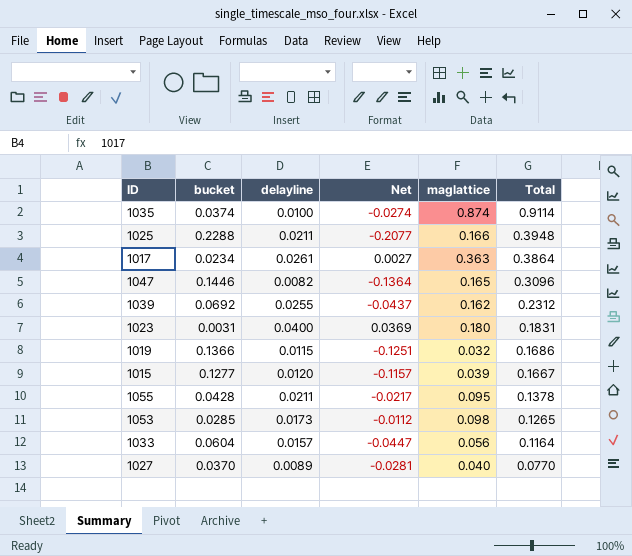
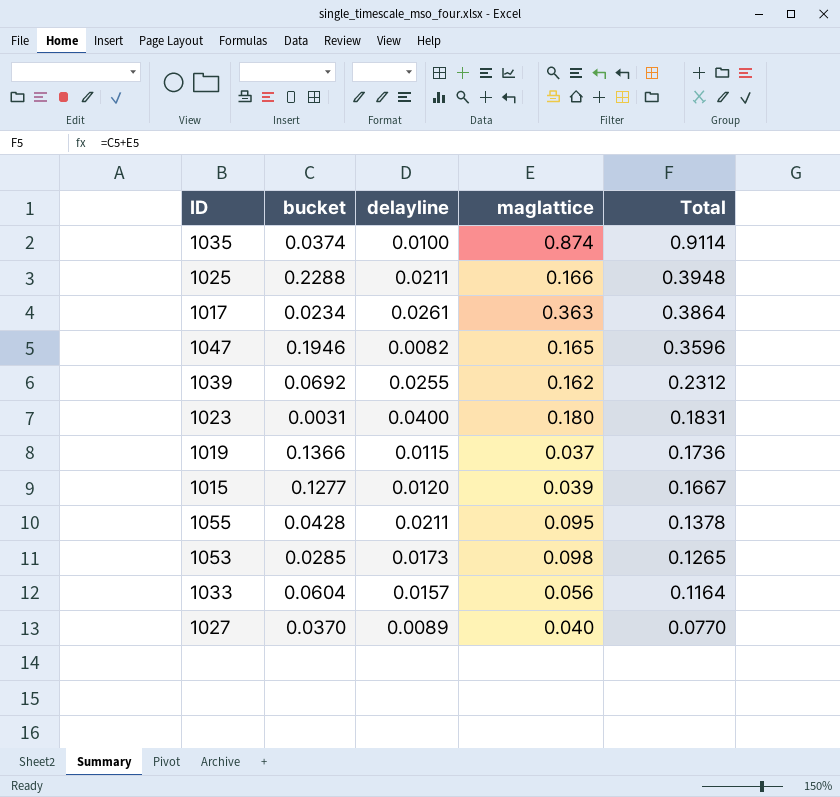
column Net | formula: [delayline] - [bucket] -> none
1047 | bucket: 0.1446 -> 0.1946
1047 | Total: 0.3096 -> 0.3596
1019 | maglattice: 0.032 -> 0.037
1019 | Total: 0.1686 -> 0.1736

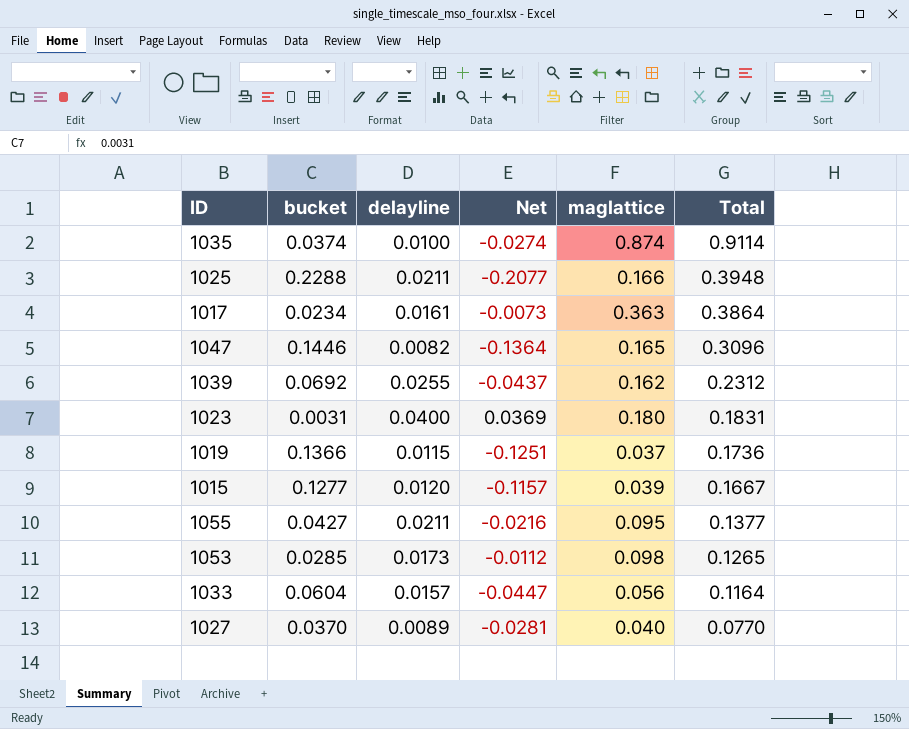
column Net | formula: none -> [delayline] - [bucket]
1017 | delayline: 0.0261 -> 0.0161
1047 | bucket: 0.1946 -> 0.1446
1047 | Total: 0.3596 -> 0.3096
1055 | bucket: 0.0428 -> 0.0427
1055 | Total: 0.1378 -> 0.1377

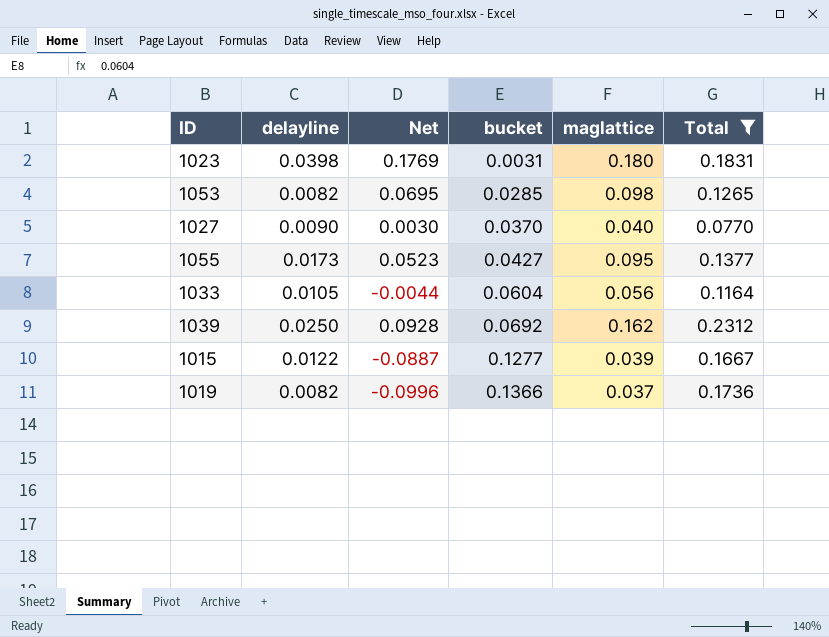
filter: none -> Total <= 0.2312
row order: Total descending -> bucket ascending
column Net | formula: [delayline] - [bucket] -> [maglattice] - [bucket]
column bucket | position: 2 -> 4
1023 | delayline: 0.0400 -> 0.0398
1053 | delayline: 0.0173 -> 0.0082
1027 | delayline: 0.0089 -> 0.0090
1055 | delayline: 0.0211 -> 0.0173
1033 | delayline: 0.0157 -> 0.0105
1039 | delayline: 0.0255 -> 0.0250
1015 | delayline: 0.0120 -> 0.0122
1019 | delayline: 0.0115 -> 0.0082

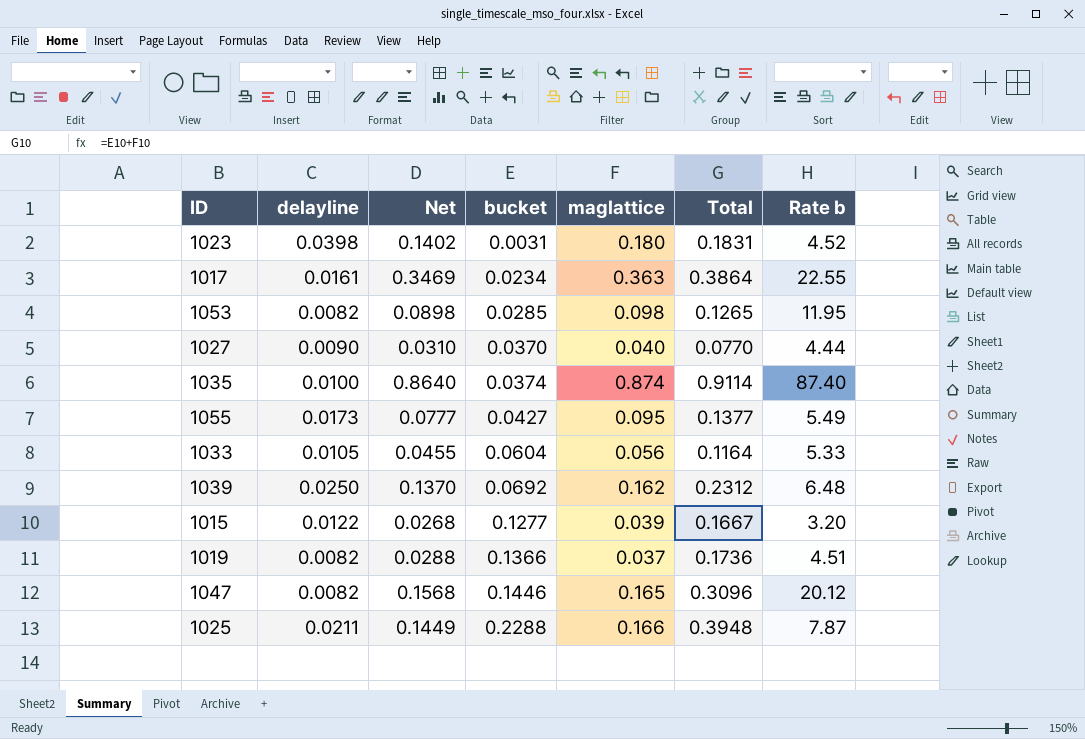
filter: Total <= 0.2312 -> none
column Net | formula: [maglattice] - [bucket] -> [maglattice] - [delayline]
column Rate b | formula: none -> [maglattice] / [delayline]

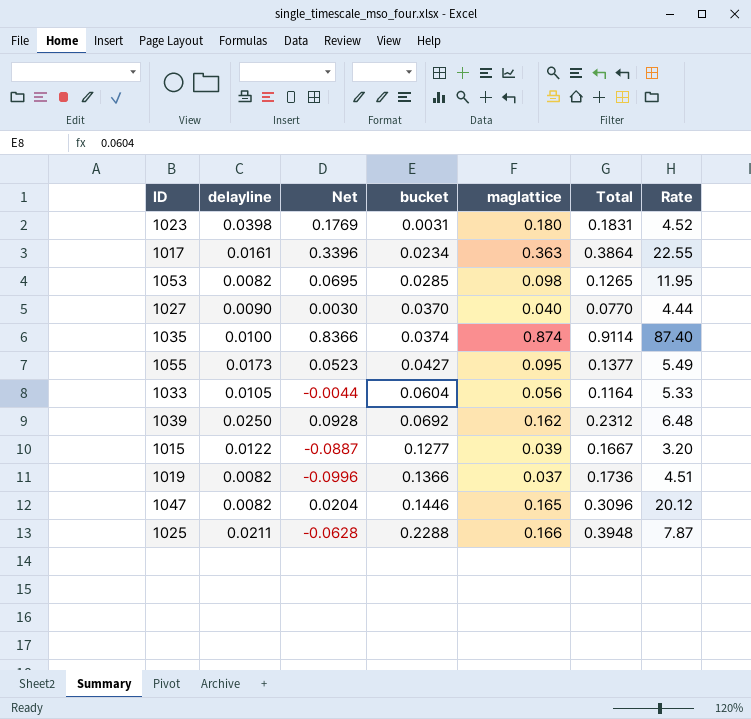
column Net | formula: [maglattice] - [delayline] -> [maglattice] - [bucket]
column name: Rate b -> Rate

